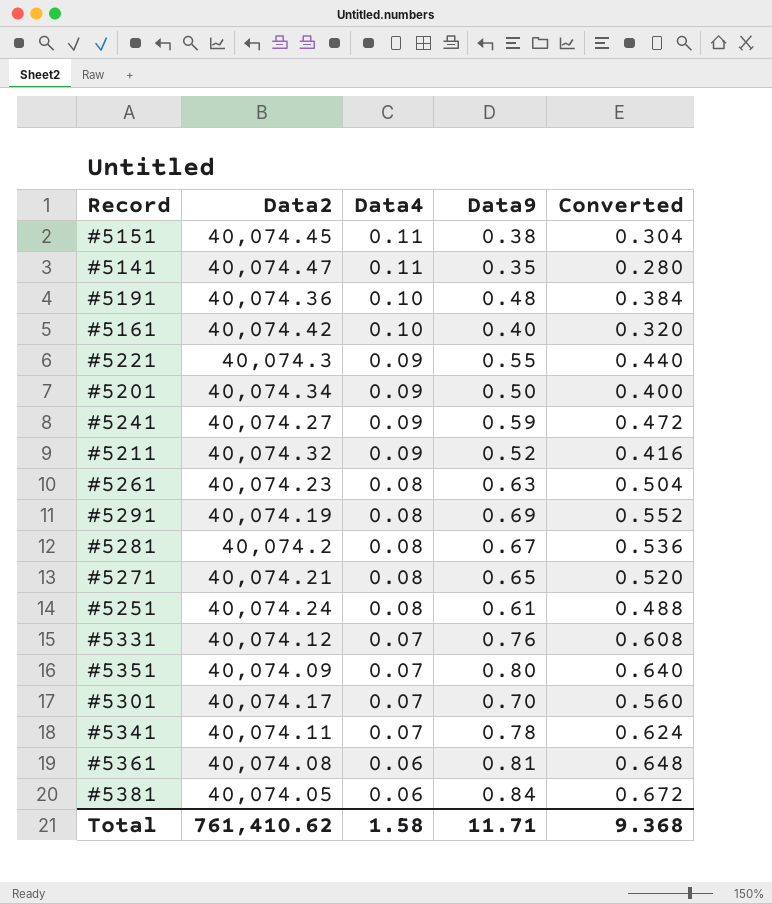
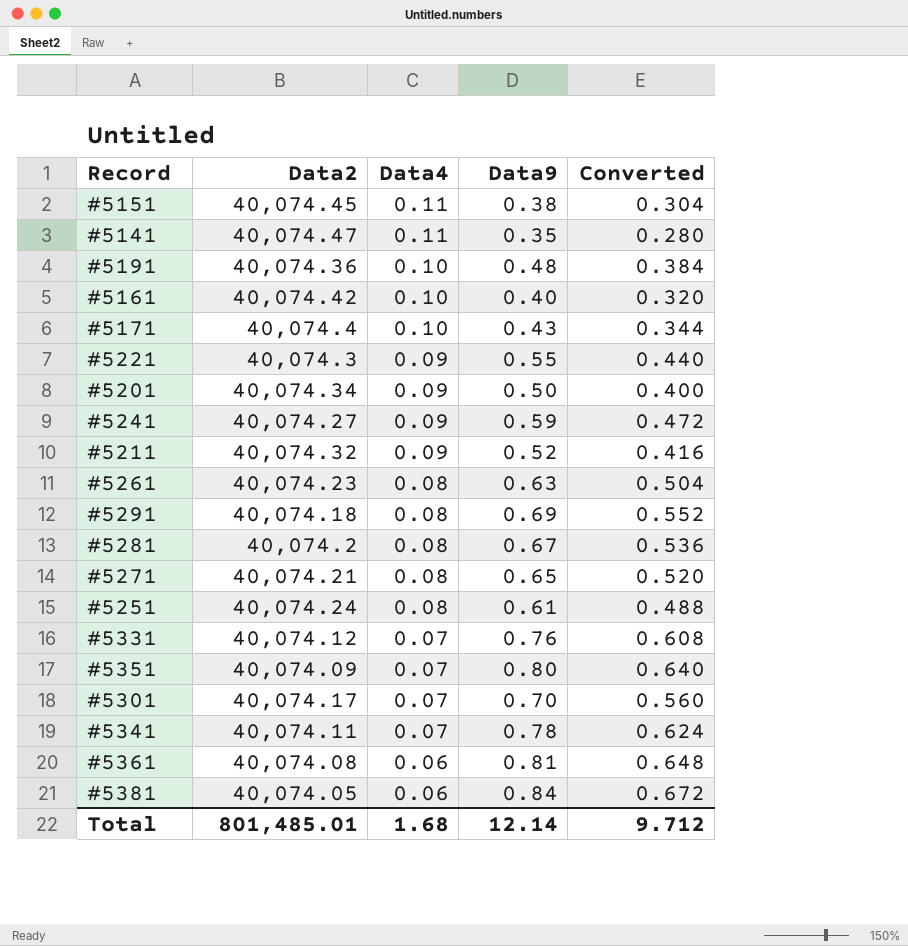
row #5171: none -> 40,074.4 | 0.10 | 0.43 | 0.344
#5291 | Data2: 40,074.19 -> 40,074.18
Total | Data2: 761,410.62 -> 801,485.01
Total | Data4: 1.58 -> 1.68
Total | Data9: 11.71 -> 12.14
Total | Converted: 9.368 -> 9.712

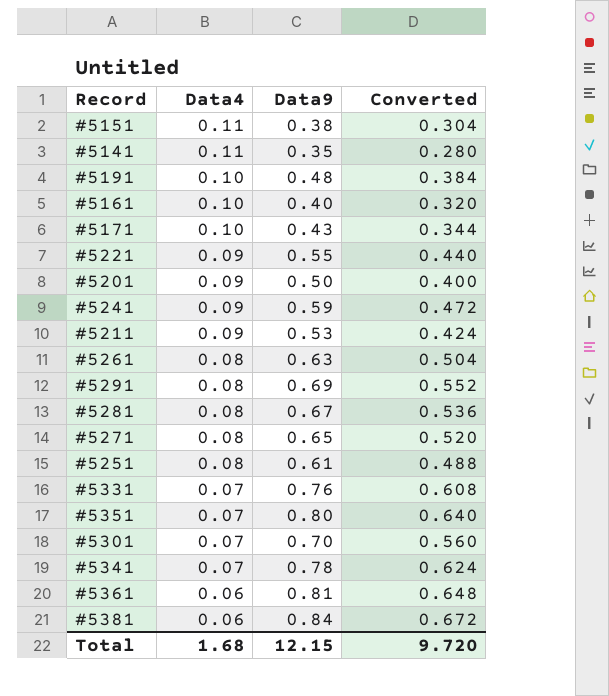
column Data2 | position: 2 -> none
#5211 | Data9: 0.52 -> 0.53
#5211 | Converted: 0.416 -> 0.424
Total | Data9: 12.14 -> 12.15
Total | Converted: 9.712 -> 9.720

